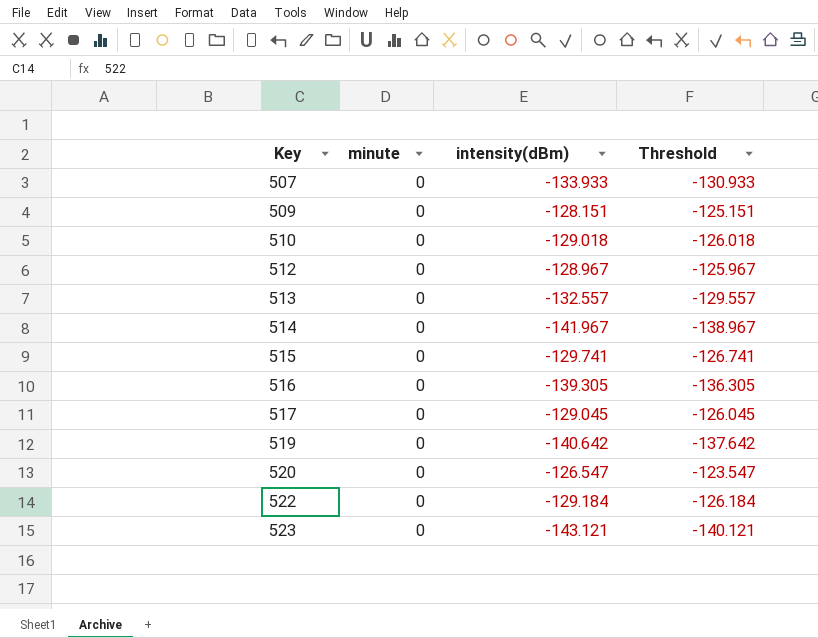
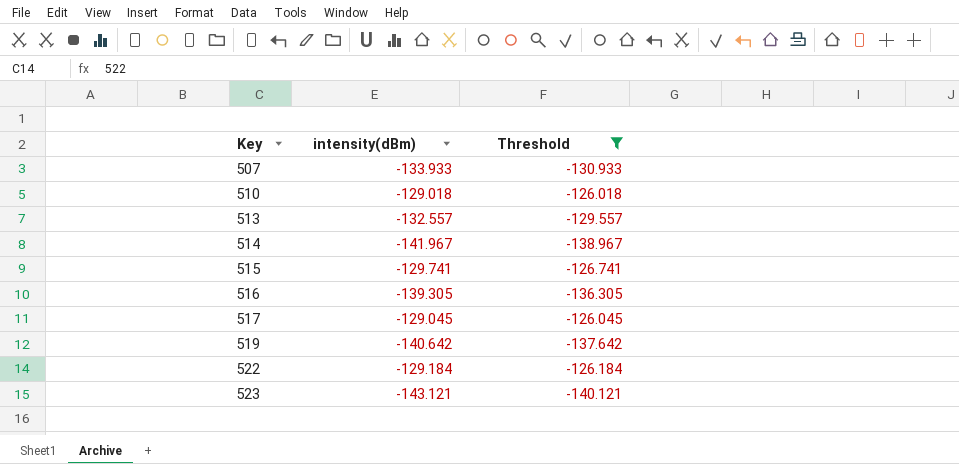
filter: none -> Threshold <= -126.018
column minute | position: 2 -> none

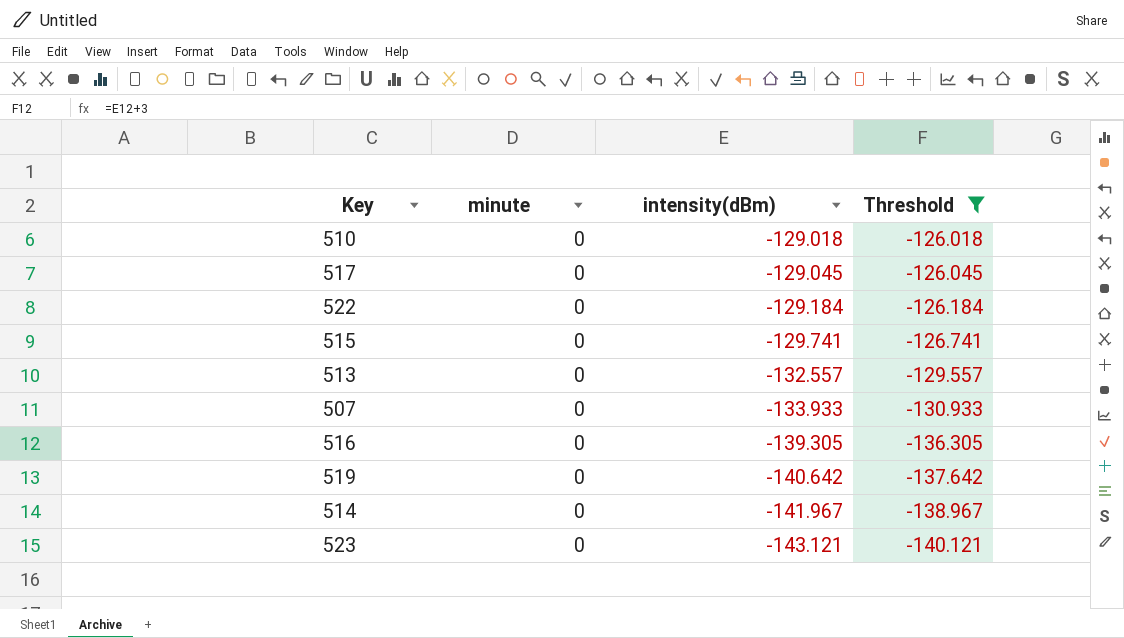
row order: Key ascending -> intensity(dBm) descending
column minute | position: none -> 2

